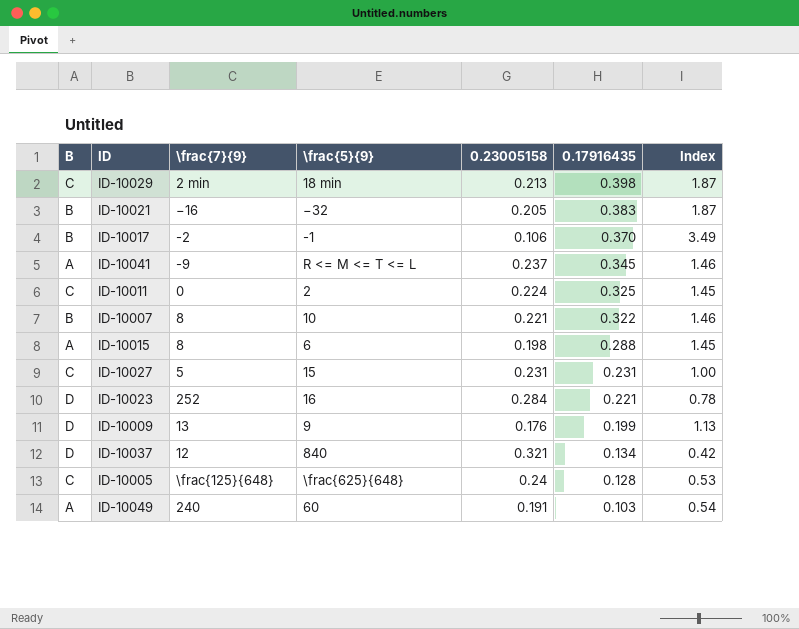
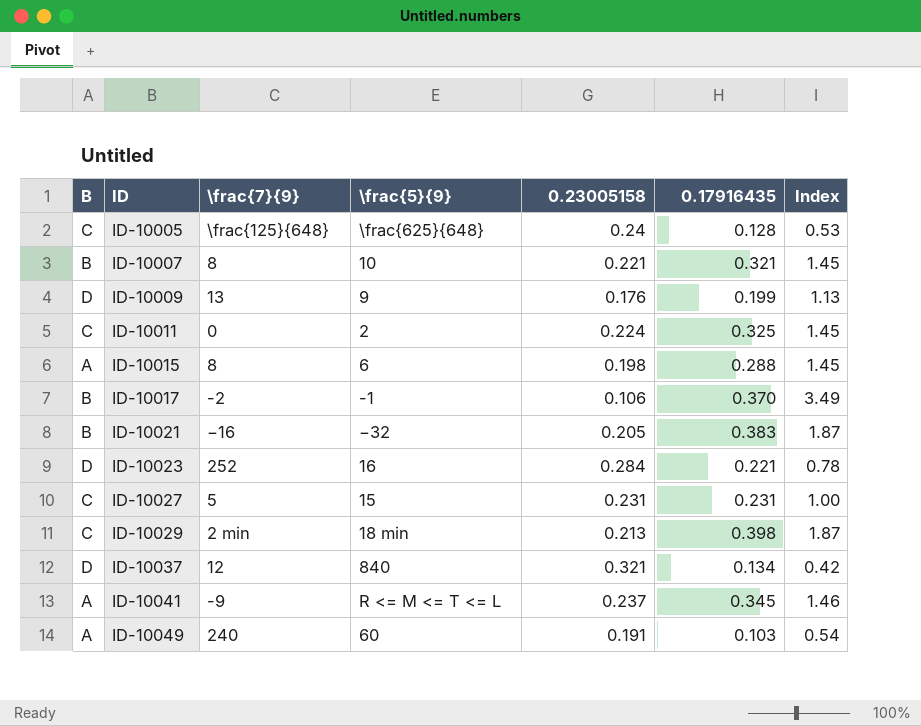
row order: 0.17916435 descending -> ID ascending
ID-10007 | 0.17916435: 0.322 -> 0.321
ID-10007 | Index: 1.46 -> 1.45

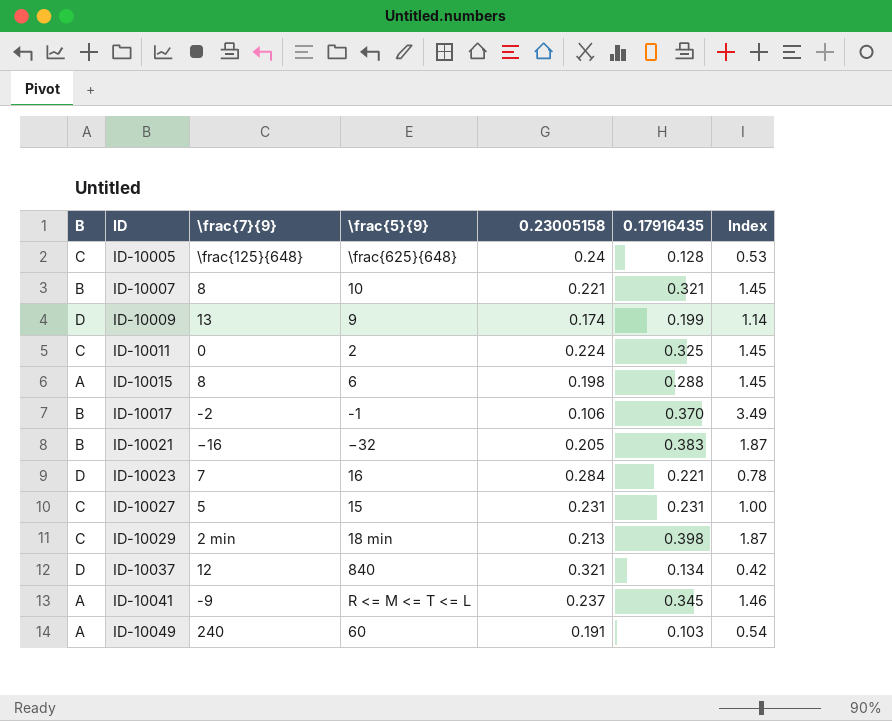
ID-10009 | 0.23005158: 0.176 -> 0.174
ID-10009 | Index: 1.13 -> 1.14
ID-10023 | \frac{7}{9}: 252 -> 7

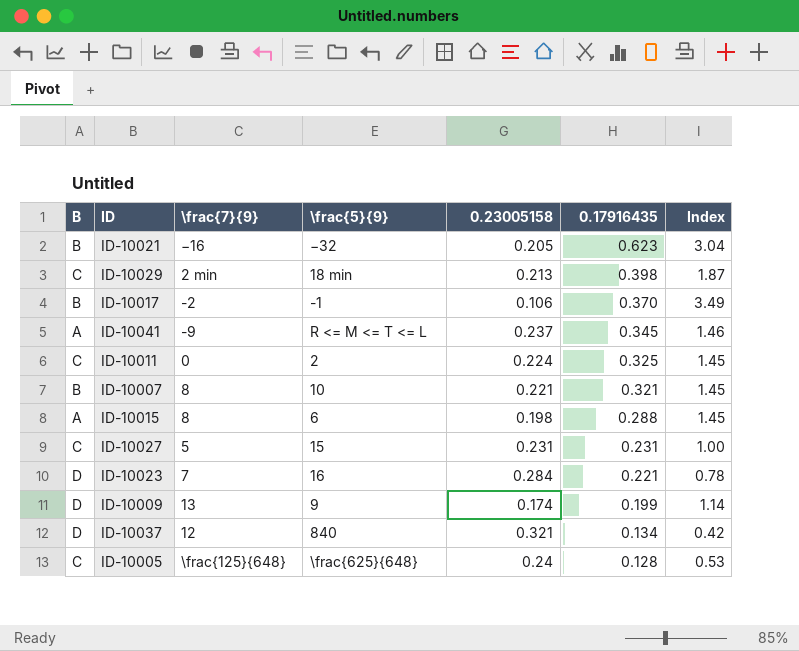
row order: ID ascending -> 0.17916435 descending
row ID-10049: A | 240 | 60 | 0.191 | 0.103 | 0.54 -> none
ID-10021 | 0.17916435: 0.383 -> 0.623
ID-10021 | Index: 1.87 -> 3.04

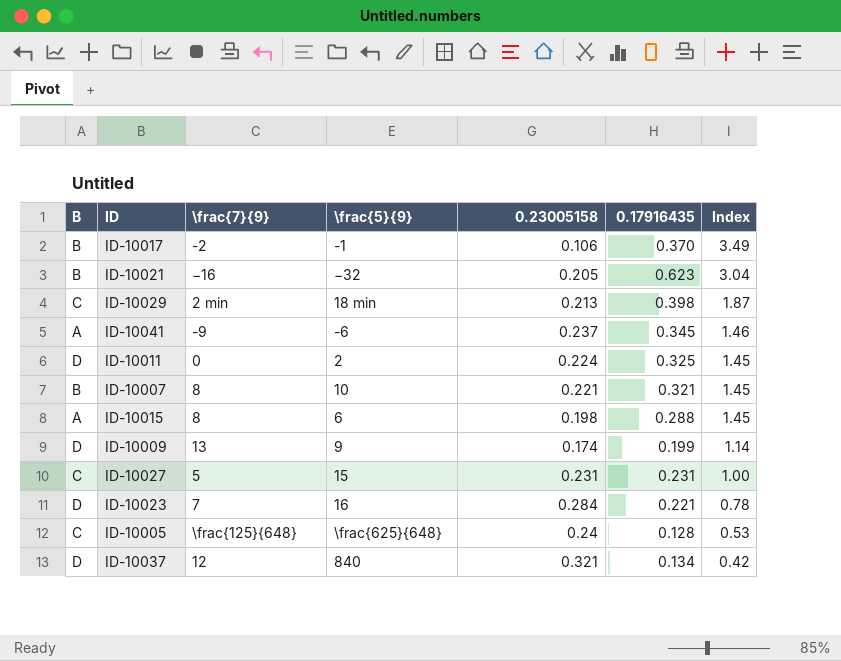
row order: 0.17916435 descending -> Index descending
ID-10041 | \frac{5}{9}: R <= M <= T <= L -> -6
ID-10011 | B: C -> D

